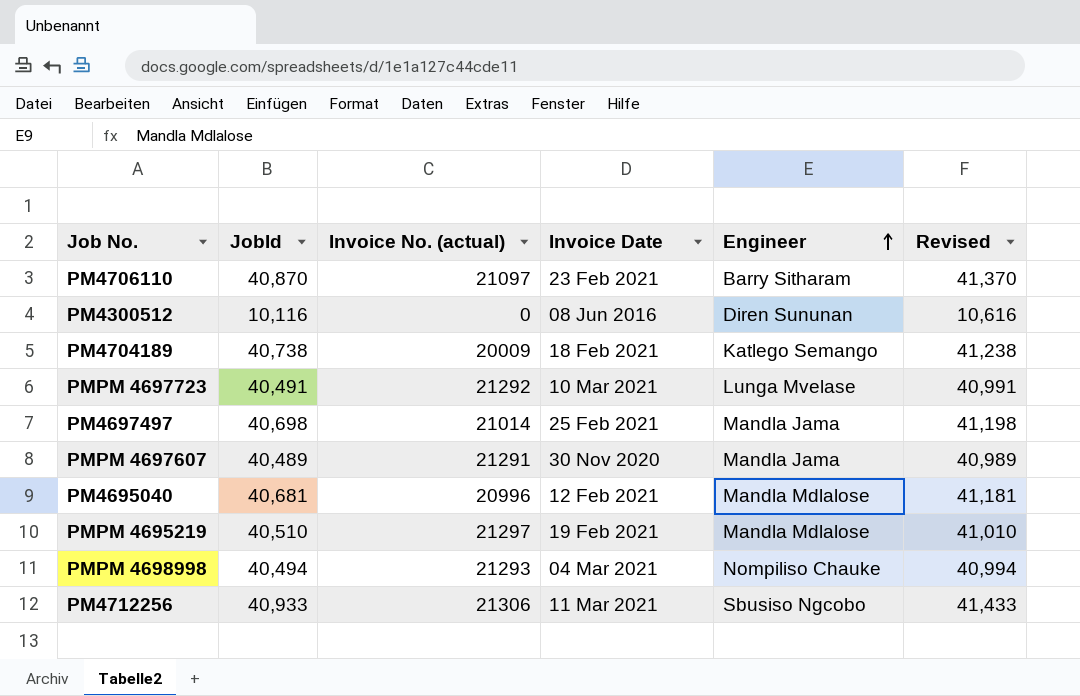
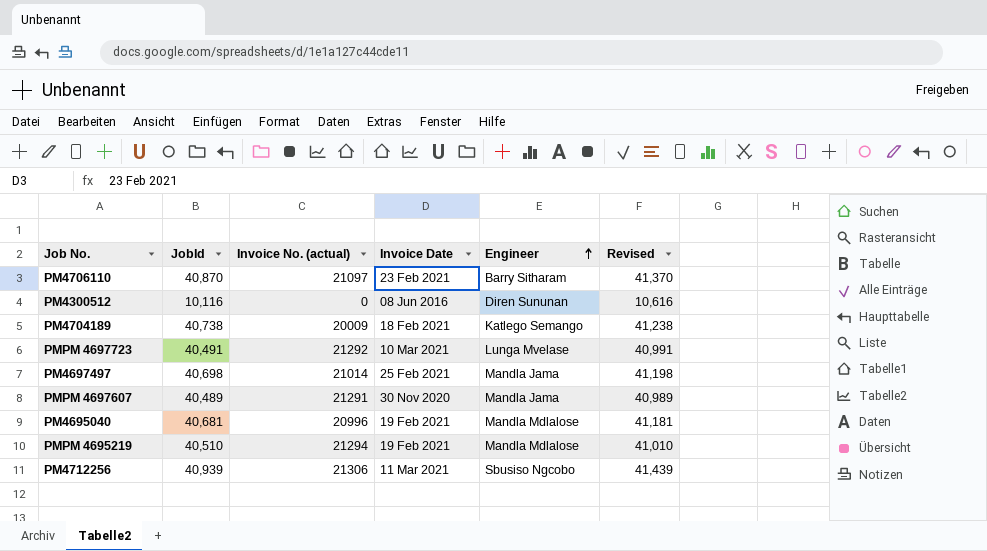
row PMPM 4698998: 40,494 | 21293 | 04 Mar 2021 | Nompiliso Chauke | 40,994 -> none
PM4695040 | Invoice Date: 12 Feb 2021 -> 19 Feb 2021
PMPM 4695219 | Invoice No. (actual): 21297 -> 21294
PM4712256 | JobId: 40,933 -> 40,939
PM4712256 | Revised: 41,433 -> 41,439

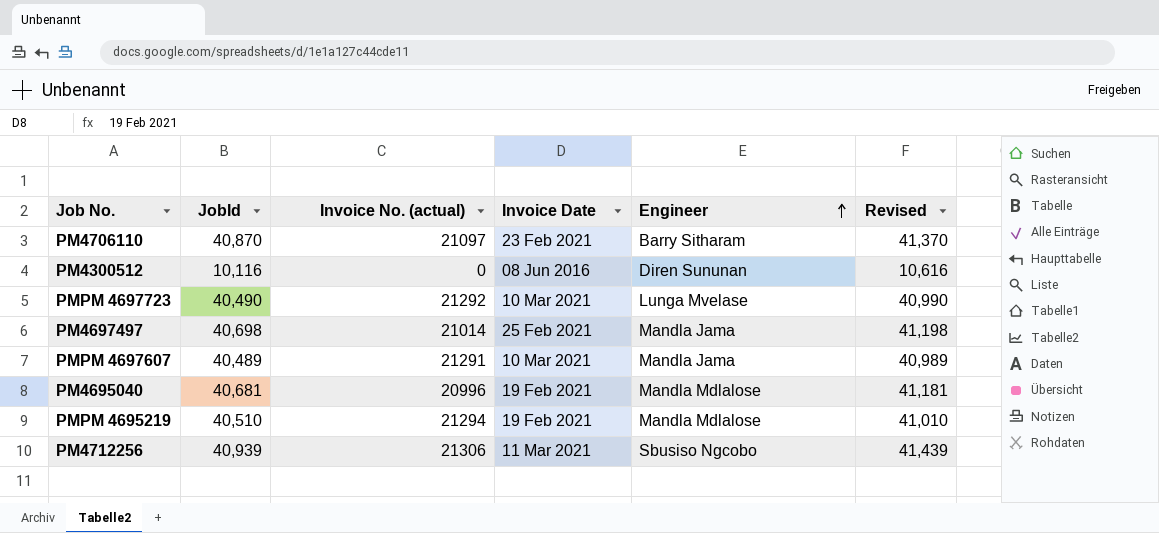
row PM4704189: 40,738 | 20009 | 18 Feb 2021 | Katlego Semango | 41,238 -> none
PMPM 4697723 | JobId: 40,491 -> 40,490
PMPM 4697723 | Revised: 40,991 -> 40,990
PMPM 4697607 | Invoice Date: 30 Nov 2020 -> 10 Mar 2021

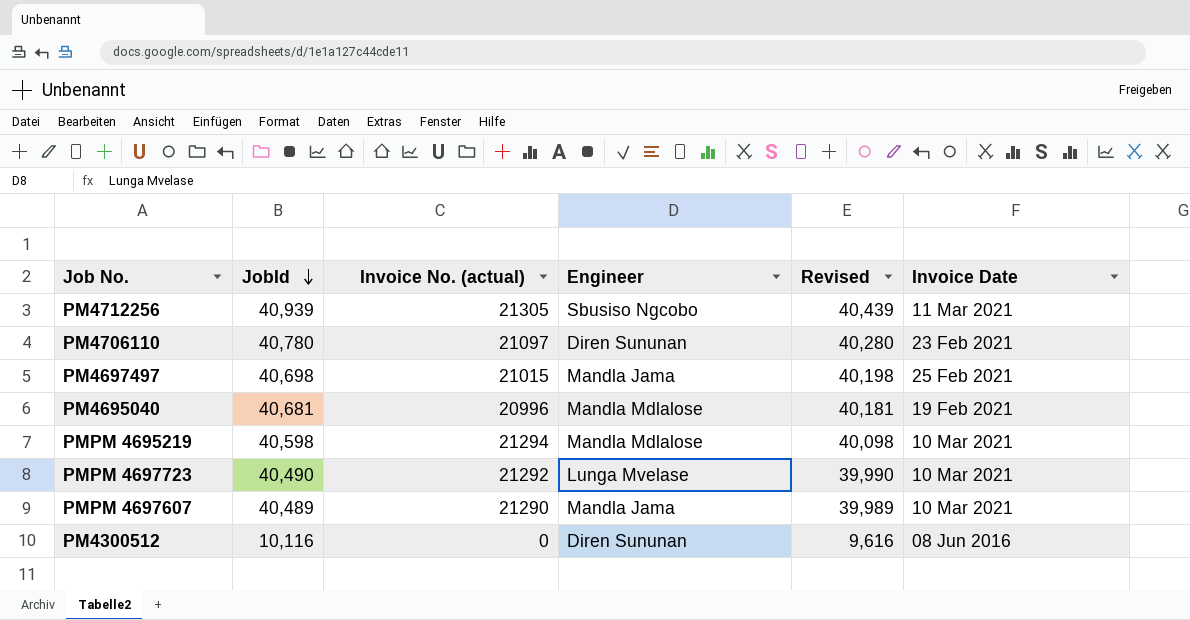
row order: Engineer ascending -> JobId descending
column Revised | formula: [JobId] + 500 -> [JobId] - 500
column Invoice Date | position: 4 -> 6
PM4712256 | Invoice No. (actual): 21306 -> 21305
PM4706110 | JobId: 40,870 -> 40,780
PM4706110 | Engineer: Barry Sitharam -> Diren Sununan
PM4697497 | Invoice No. (actual): 21014 -> 21015
PMPM 4695219 | JobId: 40,510 -> 40,598
PMPM 4695219 | Invoice Date: 19 Feb 2021 -> 10 Mar 2021
PMPM 4697607 | Invoice No. (actual): 21291 -> 21290

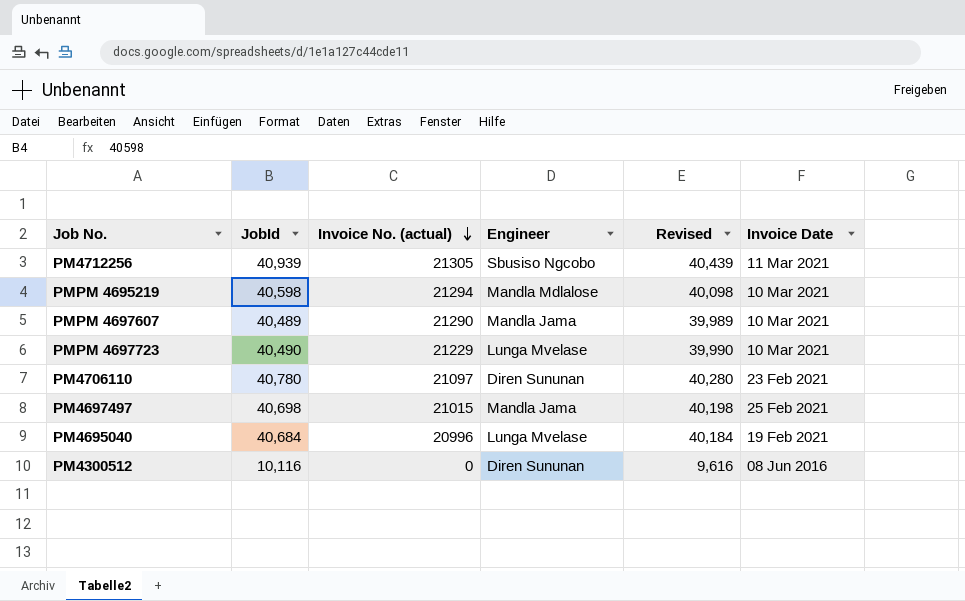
row order: JobId descending -> Invoice No. (actual) descending
PMPM 4697723 | Invoice No. (actual): 21292 -> 21229
PM4695040 | JobId: 40,681 -> 40,684
PM4695040 | Engineer: Mandla Mdlalose -> Lunga Mvelase
PM4695040 | Revised: 40,181 -> 40,184

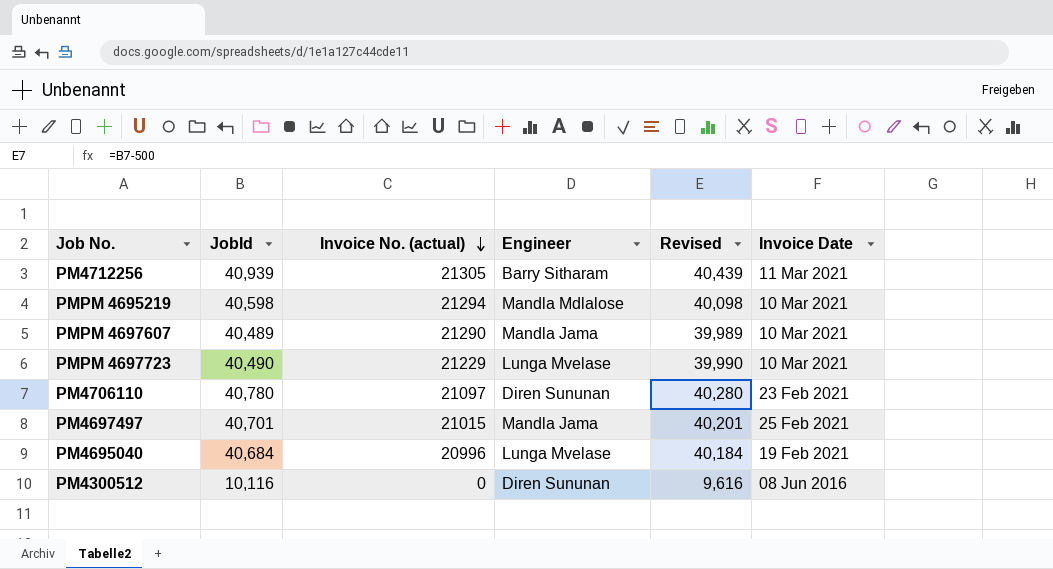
PM4712256 | Engineer: Sbusiso Ngcobo -> Barry Sitharam
PM4697497 | JobId: 40,698 -> 40,701
PM4697497 | Revised: 40,198 -> 40,201

